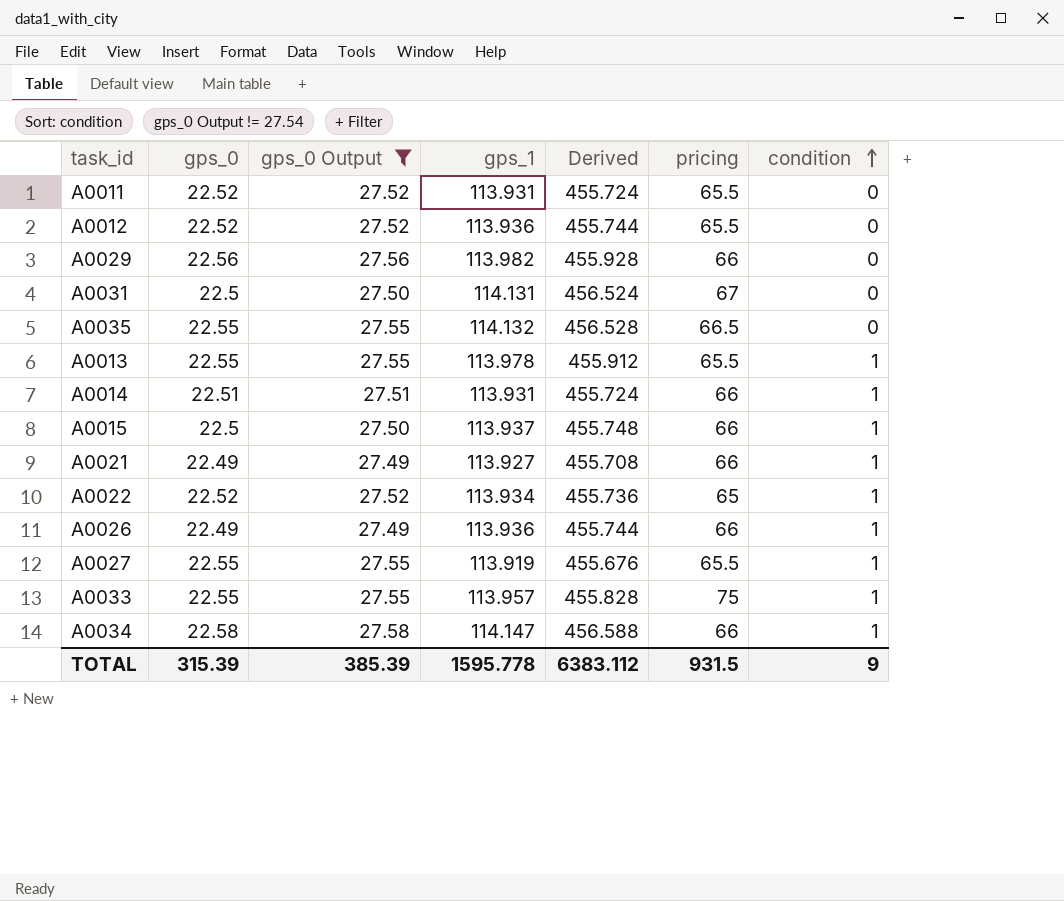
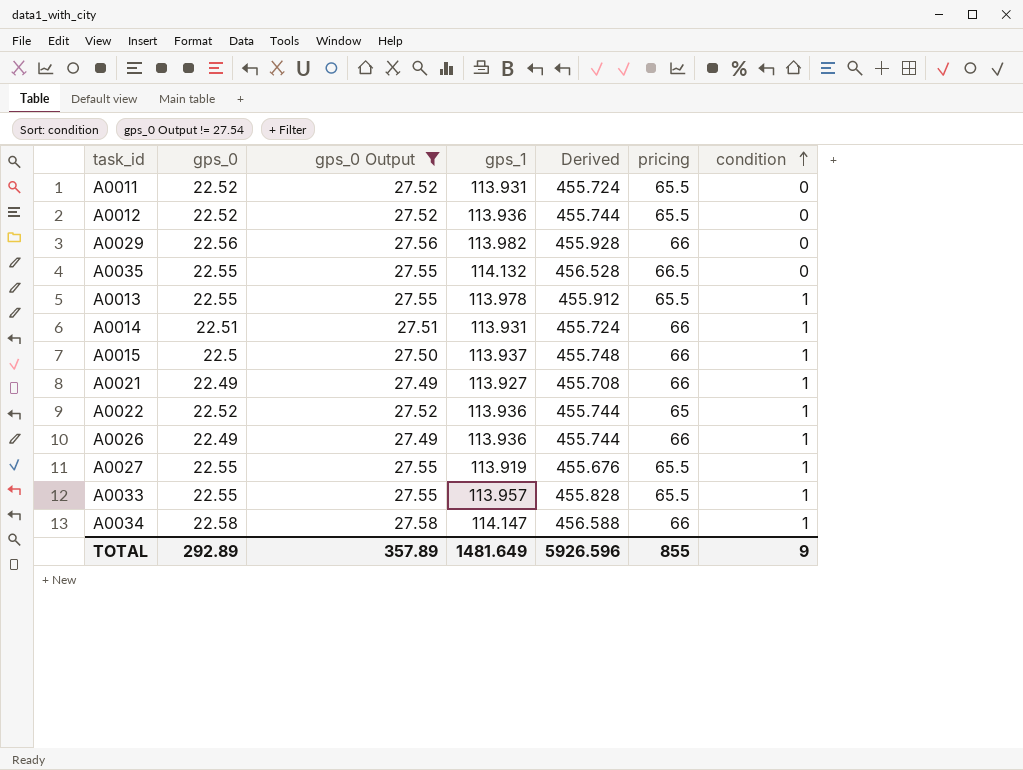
row A0031: 22.5 | 27.50 | 114.131 | 456.524 | 67 | 0 -> none
A0022 | gps_1: 113.934 -> 113.936
A0022 | Derived: 455.736 -> 455.744
A0033 | pricing: 75 -> 65.5
TOTAL | gps_0: 315.39 -> 292.89
TOTAL | gps_0 Output: 385.39 -> 357.89
TOTAL | gps_1: 1595.778 -> 1481.649
TOTAL | Derived: 6383.112 -> 5926.596
TOTAL | pricing: 931.5 -> 855

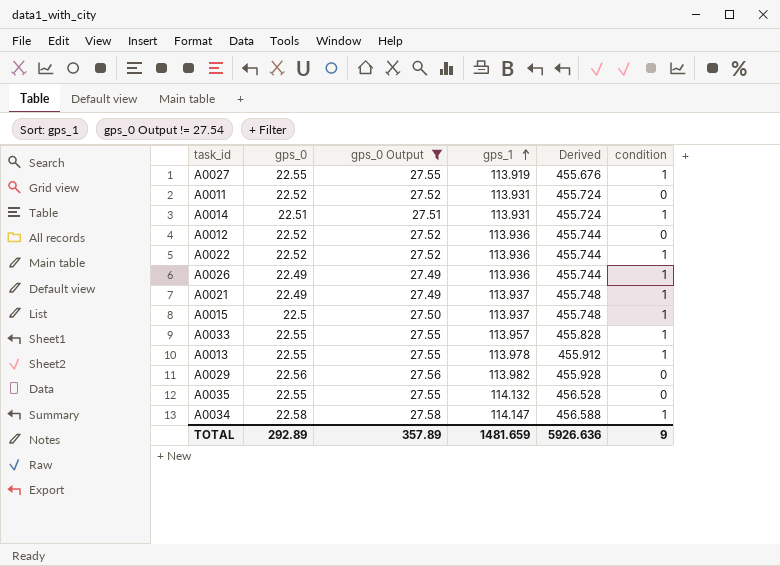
row order: condition ascending -> gps_1 ascending
column pricing | position: 6 -> none
A0021 | gps_1: 113.927 -> 113.937
A0021 | Derived: 455.708 -> 455.748
TOTAL | gps_1: 1481.649 -> 1481.659
TOTAL | Derived: 5926.596 -> 5926.636

